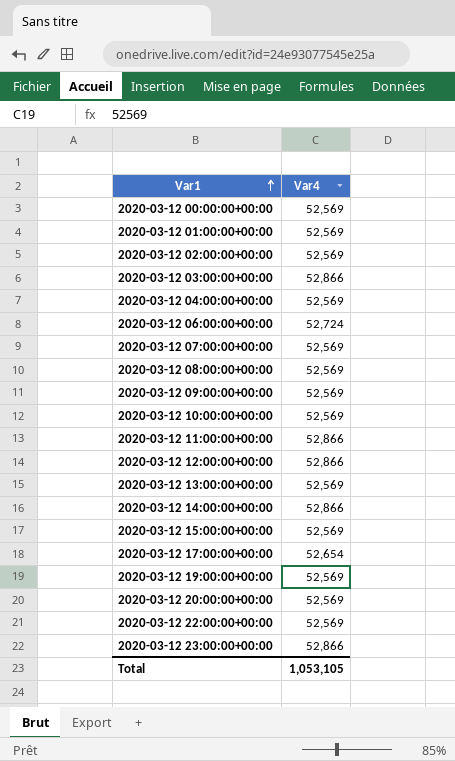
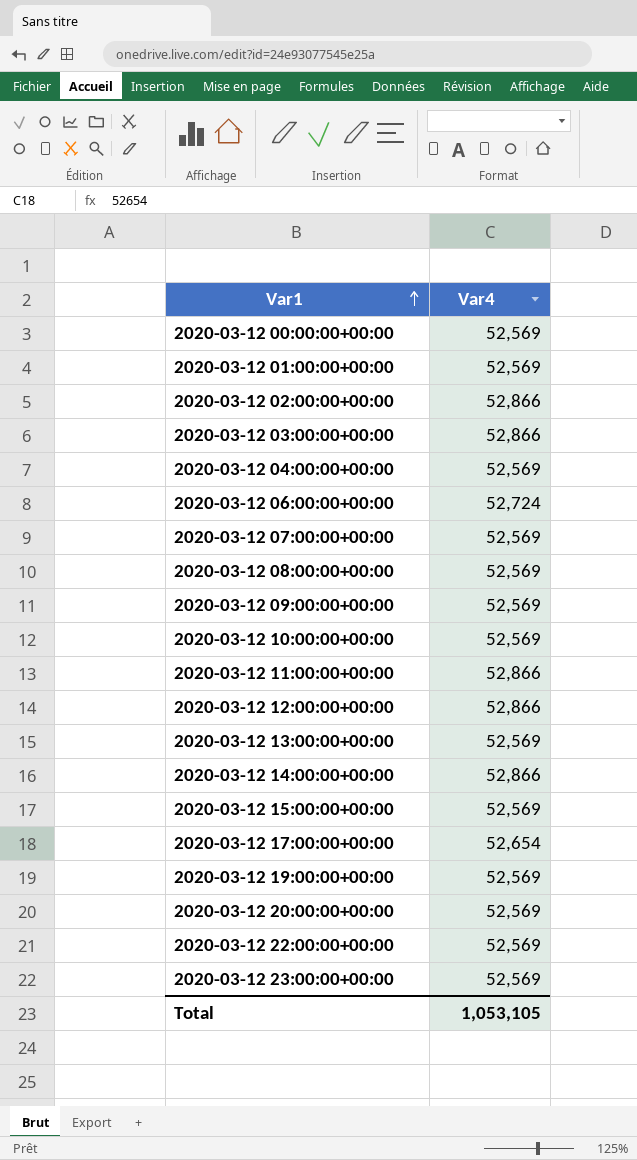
2020-03-12 02:00:00+00:00 | Var4: 52,569 -> 52,866
2020-03-12 23:00:00+00:00 | Var4: 52,866 -> 52,569

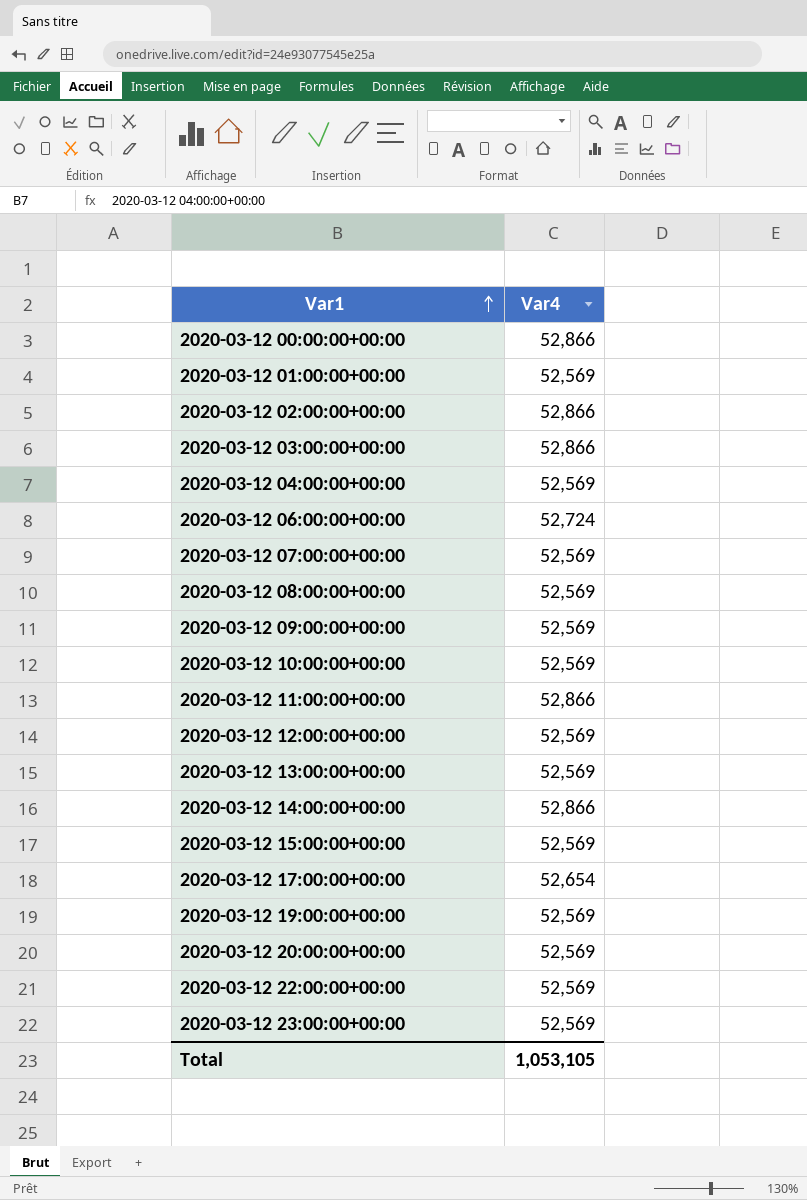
2020-03-12 00:00:00+00:00 | Var4: 52,569 -> 52,866
2020-03-12 12:00:00+00:00 | Var4: 52,866 -> 52,569

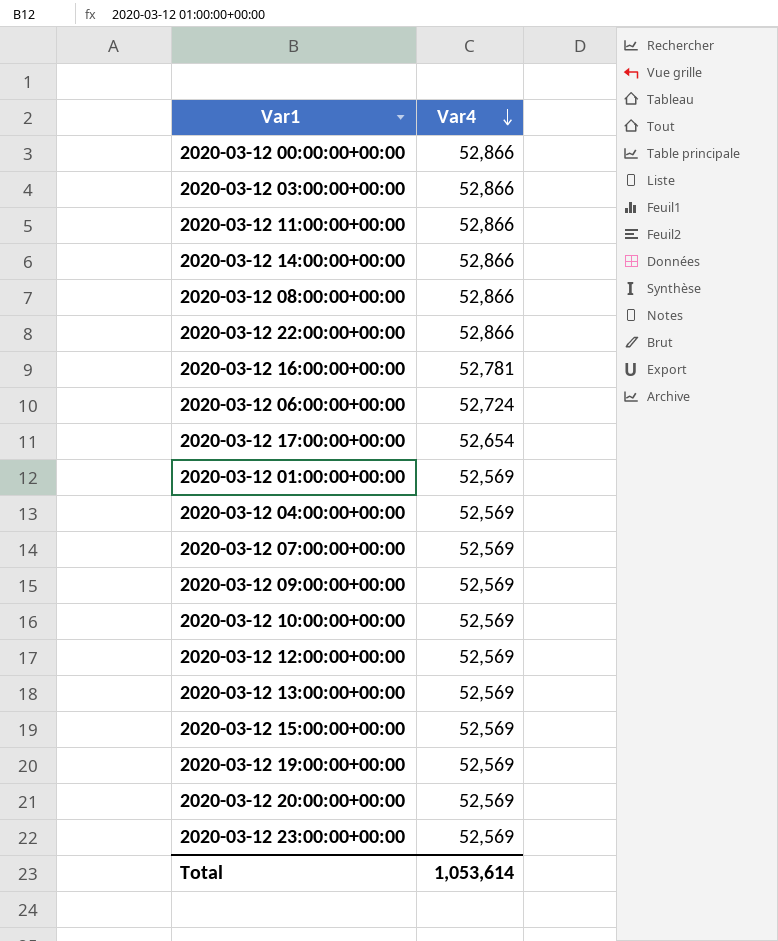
row order: Var1 ascending -> Var4 descending
row 2020-03-12 02:00:00+00:00: 52,866 -> none
2020-03-12 08:00:00+00:00 | Var4: 52,569 -> 52,866
2020-03-12 22:00:00+00:00 | Var4: 52,569 -> 52,866
row 2020-03-12 16:00:00+00:00: none -> 52,781
Total | Var4: 1,053,105 -> 1,053,614

